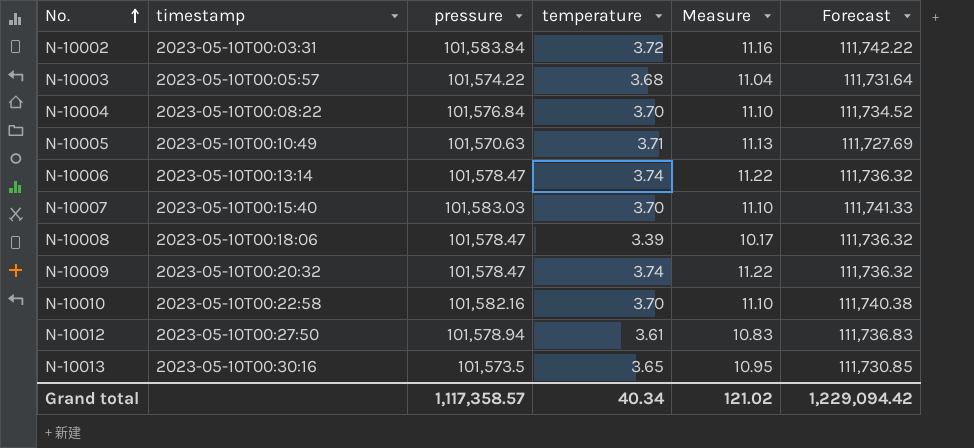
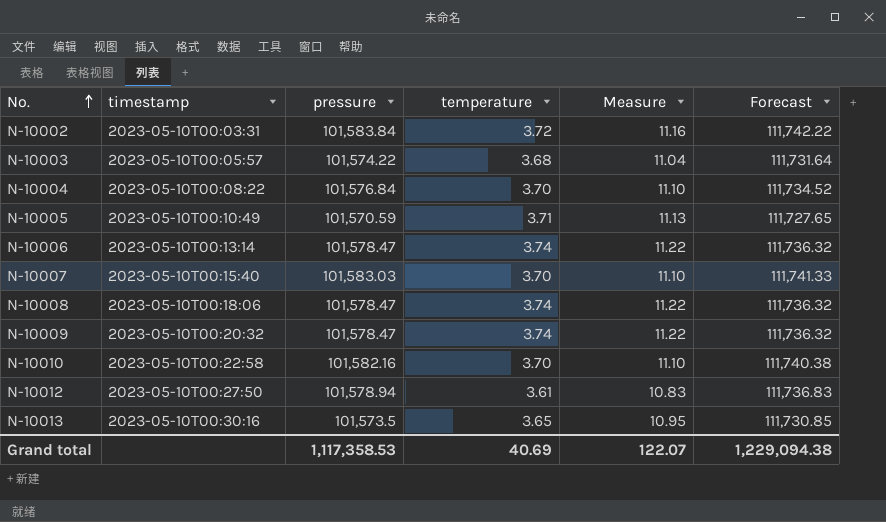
N-10005 | pressure: 101,570.63 -> 101,570.59
N-10005 | Forecast: 111,727.69 -> 111,727.65
N-10008 | temperature: 3.39 -> 3.74
N-10008 | Measure: 10.17 -> 11.22
Grand total | pressure: 1,117,358.57 -> 1,117,358.53
Grand total | temperature: 40.34 -> 40.69
Grand total | Measure: 121.02 -> 122.07
Grand total | Forecast: 1,229,094.42 -> 1,229,094.38

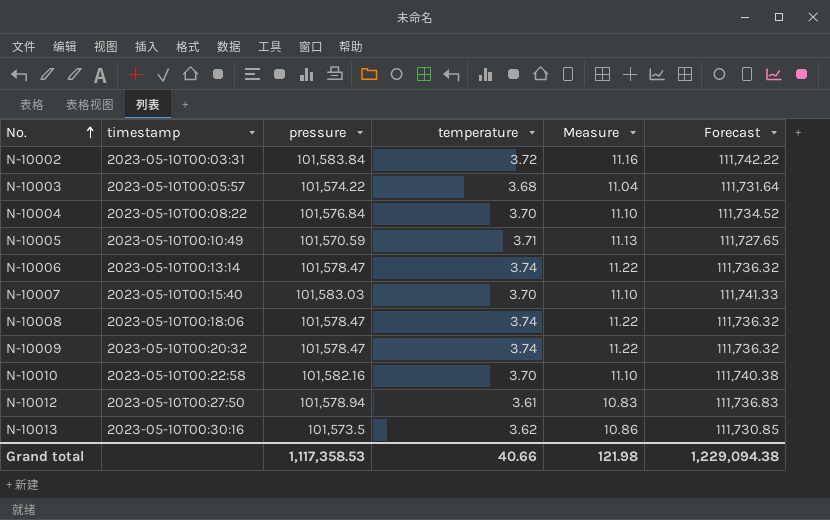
N-10013 | temperature: 3.65 -> 3.62
N-10013 | Measure: 10.95 -> 10.86
Grand total | temperature: 40.69 -> 40.66
Grand total | Measure: 122.07 -> 121.98

